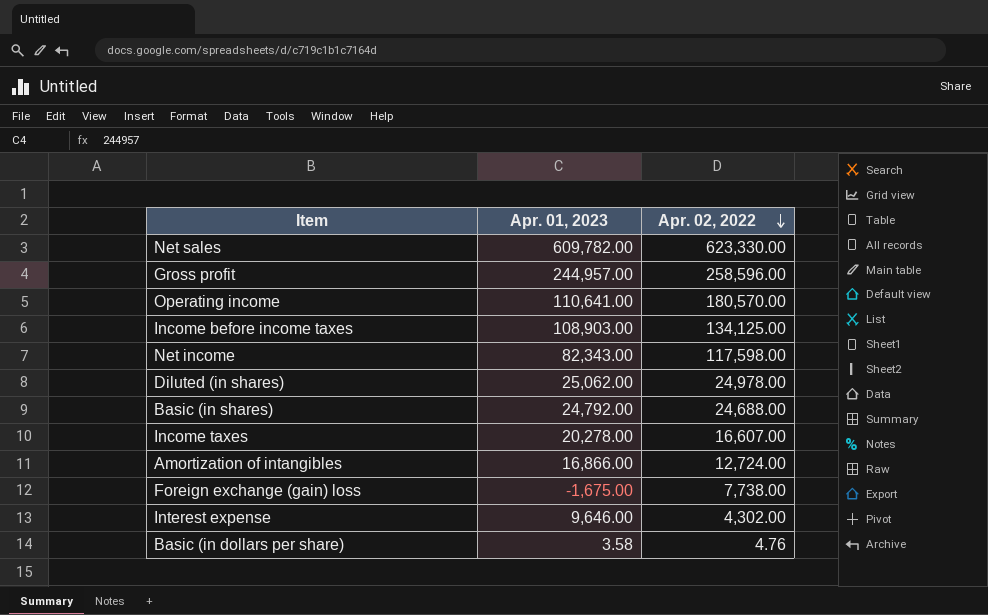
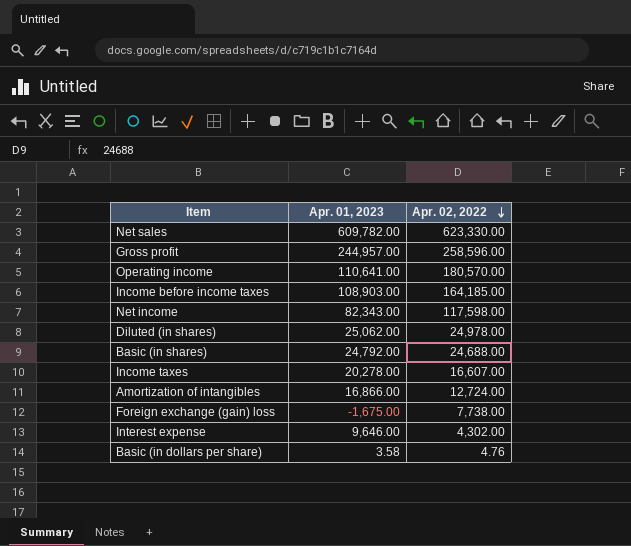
Income before income taxes | Apr. 02, 2022: 134,125.00 -> 164,185.00

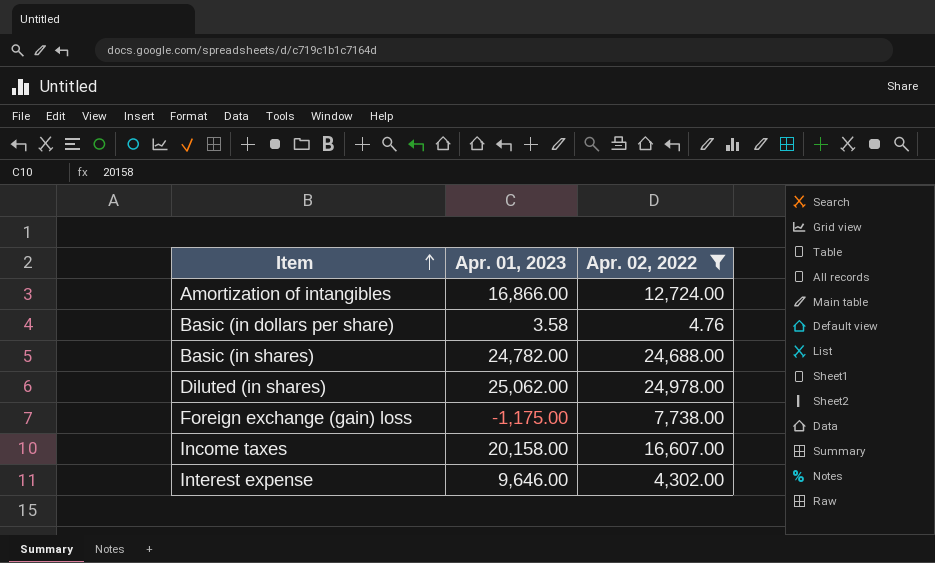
filter: none -> Apr. 02, 2022 <= 24,978.00
row order: Apr. 02, 2022 descending -> Item ascending
Basic (in shares) | Apr. 01, 2023: 24,792.00 -> 24,782.00
Foreign exchange (gain) loss | Apr. 01, 2023: -1,675.00 -> -1,175.00
Income taxes | Apr. 01, 2023: 20,278.00 -> 20,158.00

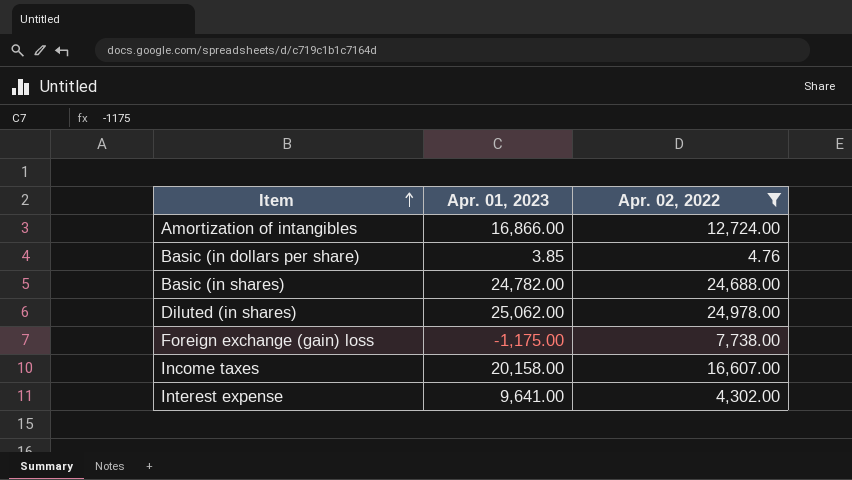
Basic (in dollars per share) | Apr. 01, 2023: 3.58 -> 3.85
Interest expense | Apr. 01, 2023: 9,646.00 -> 9,641.00

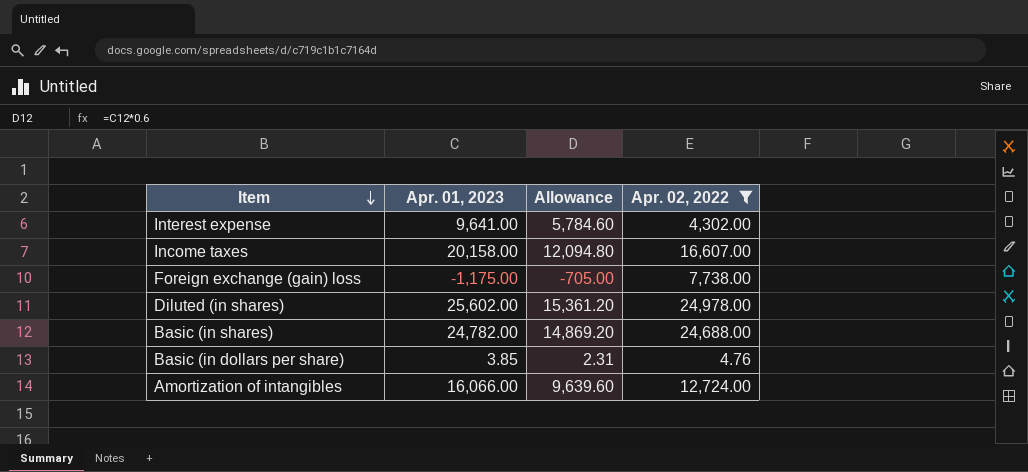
row order: Item ascending -> Item descending
column Allowance | formula: none -> [Apr. 01, 2023] * 0.6
Diluted (in shares) | Apr. 01, 2023: 25,062.00 -> 25,602.00
Amortization of intangibles | Apr. 01, 2023: 16,866.00 -> 16,066.00

